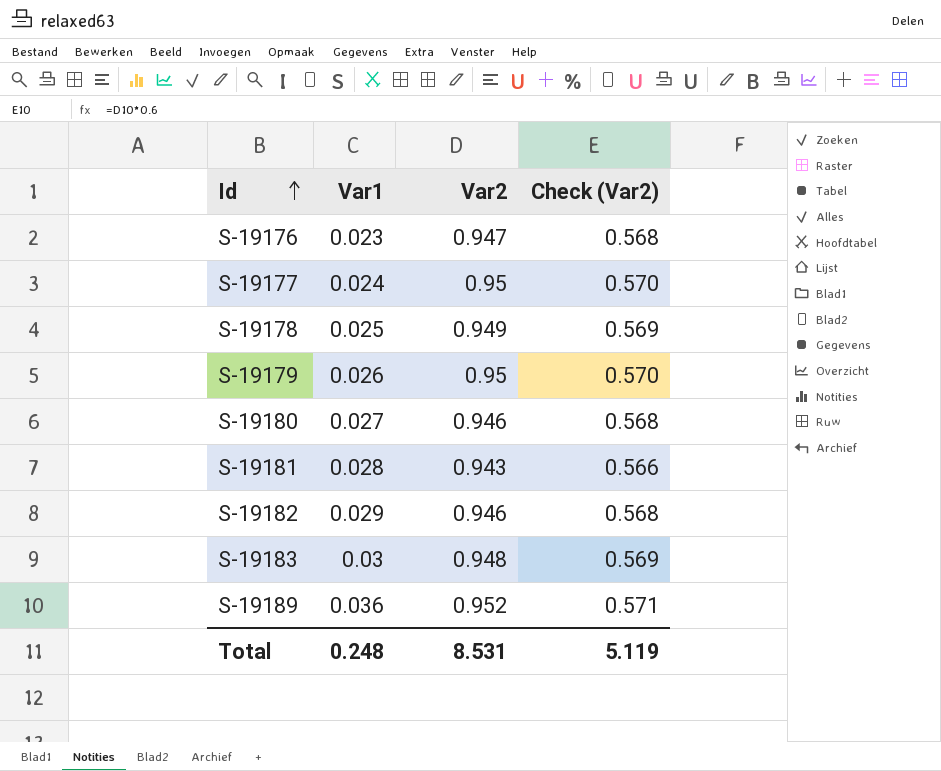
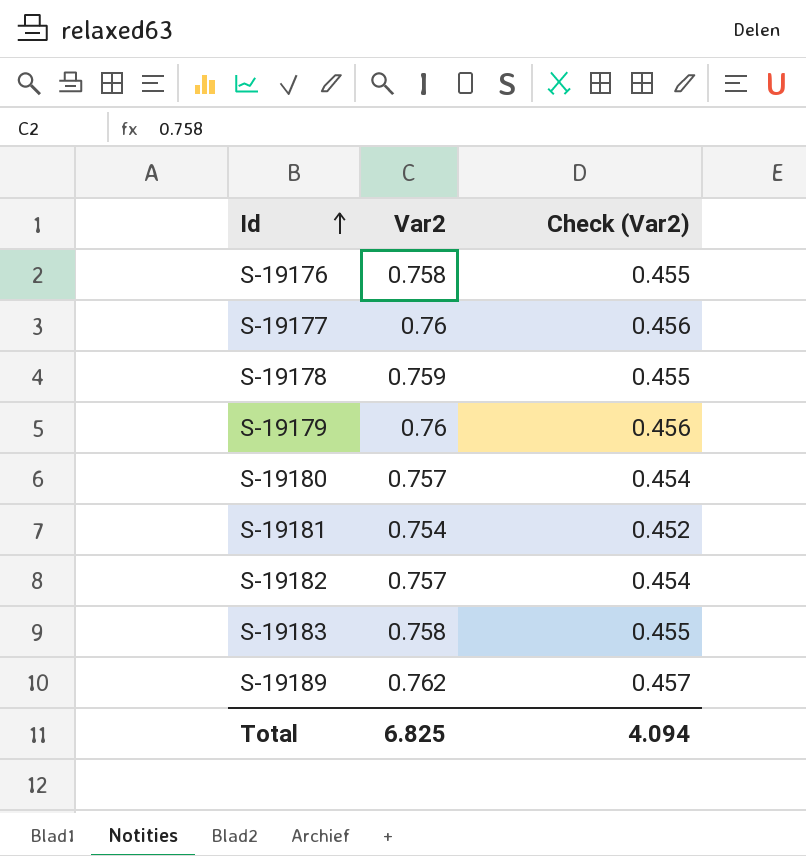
column Var1 | position: 2 -> none
S-19176 | Var2: 0.947 -> 0.758
S-19176 | Check (Var2): 0.568 -> 0.455
S-19177 | Var2: 0.95 -> 0.76
S-19177 | Check (Var2): 0.570 -> 0.456
S-19178 | Var2: 0.949 -> 0.759
S-19178 | Check (Var2): 0.569 -> 0.455
S-19179 | Var2: 0.95 -> 0.76
S-19179 | Check (Var2): 0.570 -> 0.456
S-19180 | Var2: 0.946 -> 0.757
S-19180 | Check (Var2): 0.568 -> 0.454
S-19181 | Var2: 0.943 -> 0.754
S-19181 | Check (Var2): 0.566 -> 0.452
S-19182 | Var2: 0.946 -> 0.757
S-19182 | Check (Var2): 0.568 -> 0.454
S-19183 | Var2: 0.948 -> 0.758
S-19183 | Check (Var2): 0.569 -> 0.455
S-19189 | Var2: 0.952 -> 0.762
S-19189 | Check (Var2): 0.571 -> 0.457
Total | Var2: 8.531 -> 6.825
Total | Check (Var2): 5.119 -> 4.094

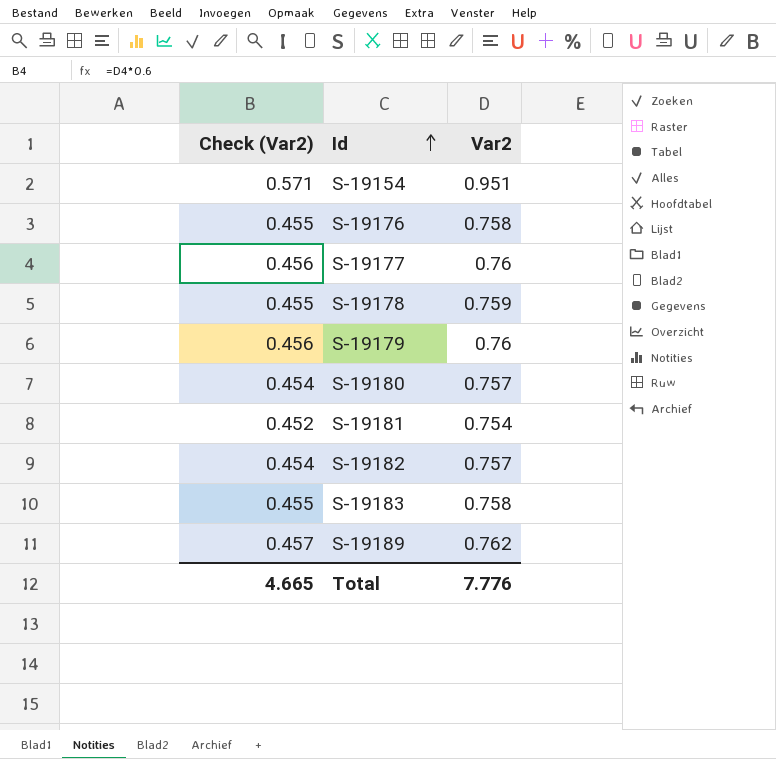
column Check (Var2) | position: 3 -> 1
row S-19154: none -> 0.571 | 0.951
Total | Check (Var2): 4.094 -> 4.665
Total | Var2: 6.825 -> 7.776

